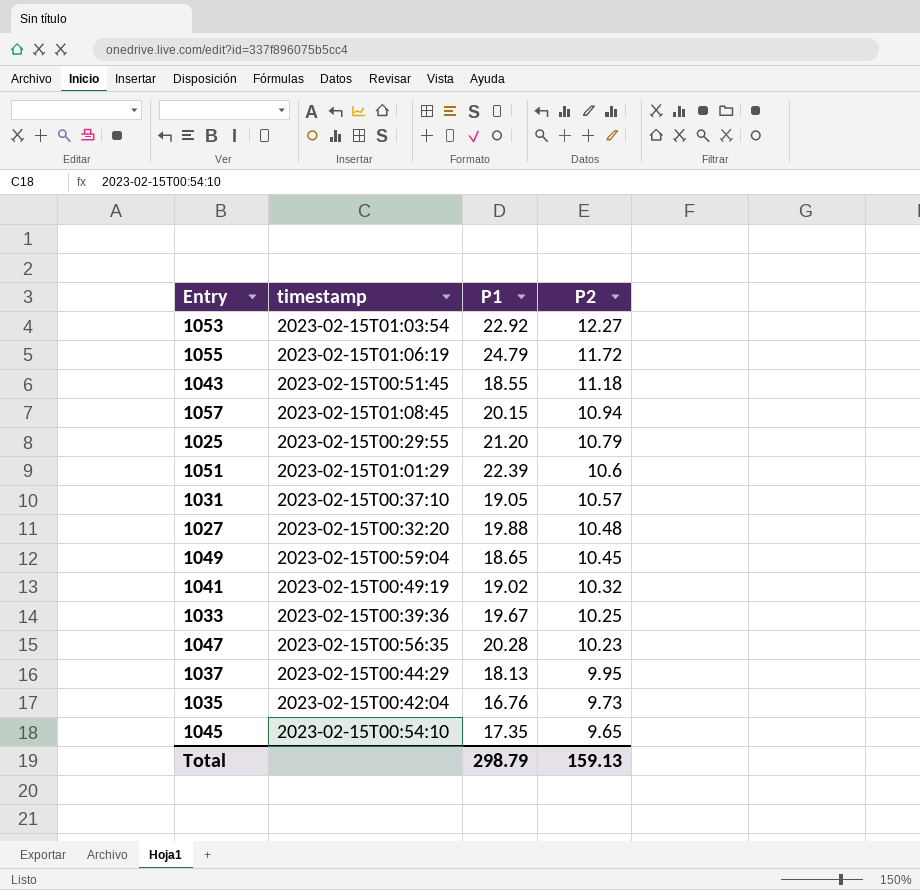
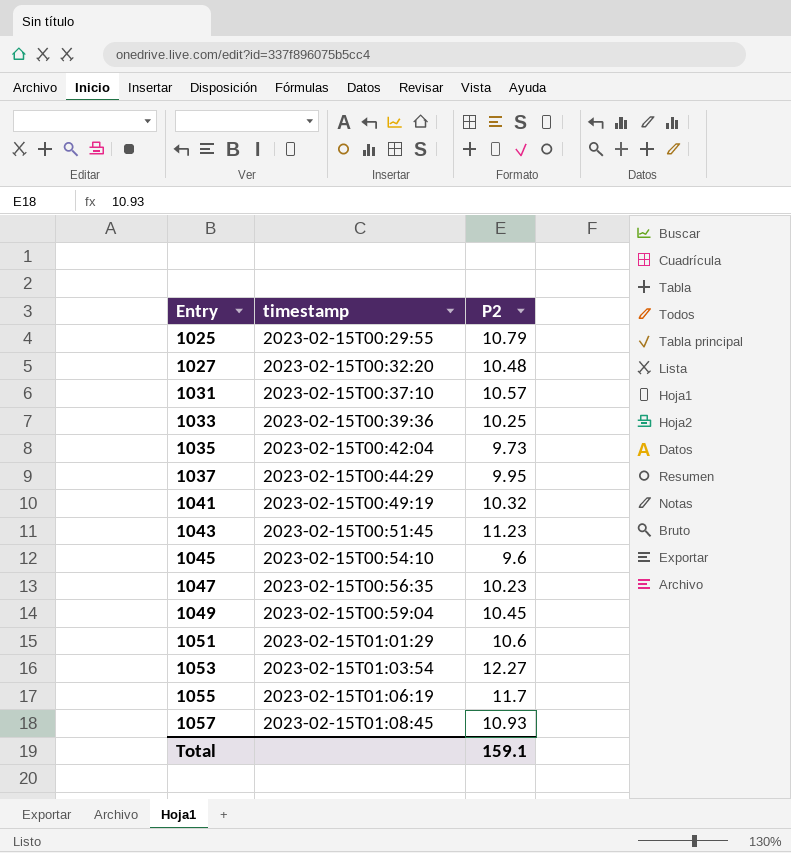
row order: P2 descending -> Entry ascending
column P1 | position: 3 -> none
1043 | P2: 11.18 -> 11.23
1045 | P2: 9.65 -> 9.6
1055 | P2: 11.72 -> 11.7
1057 | P2: 10.94 -> 10.93
Total | P2: 159.13 -> 159.1

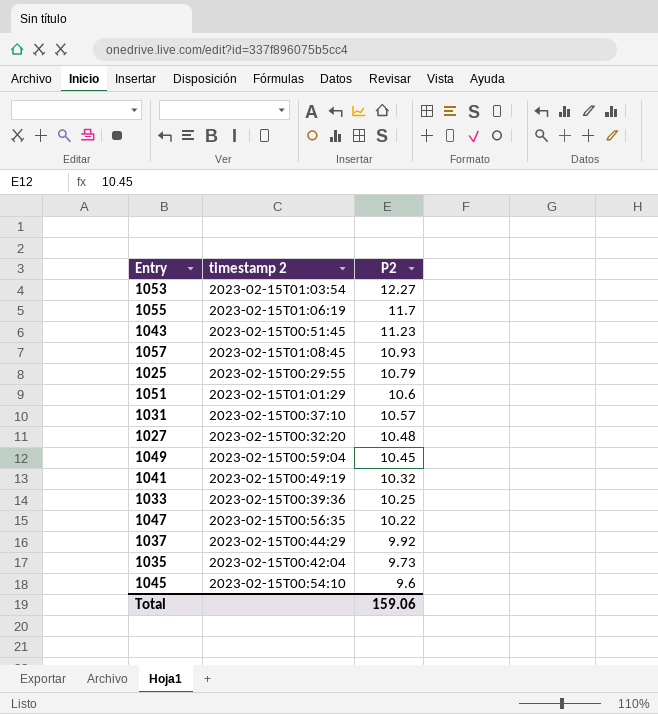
row order: Entry ascending -> P2 descending
column name: timestamp -> timestamp 2
1047 | P2: 10.23 -> 10.22
1037 | P2: 9.95 -> 9.92
Total | P2: 159.1 -> 159.06

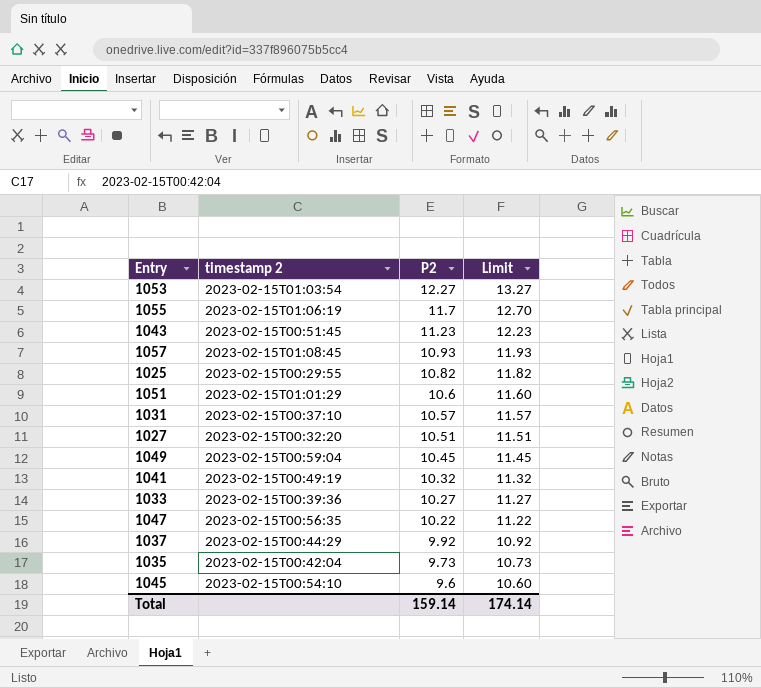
column Limit | formula: none -> [P2] + 1
1025 | P2: 10.79 -> 10.82
1027 | P2: 10.48 -> 10.51
1033 | P2: 10.25 -> 10.27
Total | P2: 159.06 -> 159.14

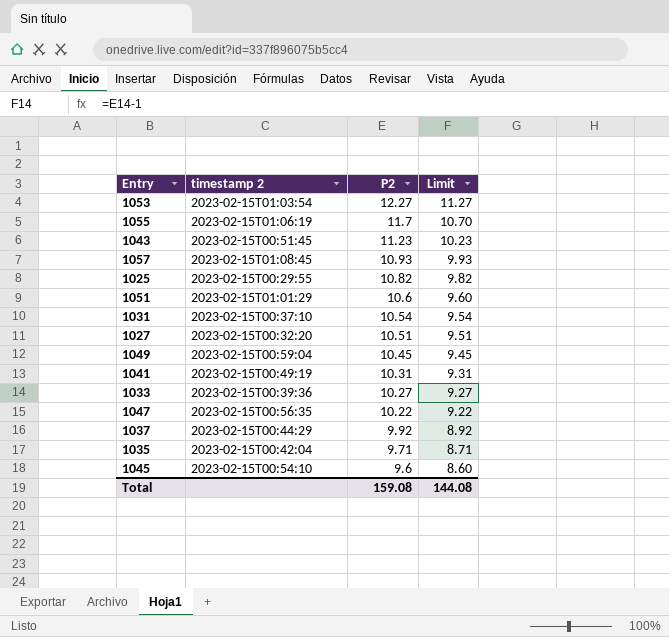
column Limit | formula: [P2] + 1 -> [P2] - 1
1031 | P2: 10.57 -> 10.54
1041 | P2: 10.32 -> 10.31
1035 | P2: 9.73 -> 9.71
Total | P2: 159.14 -> 159.08
Total | Limit: 174.14 -> 144.08

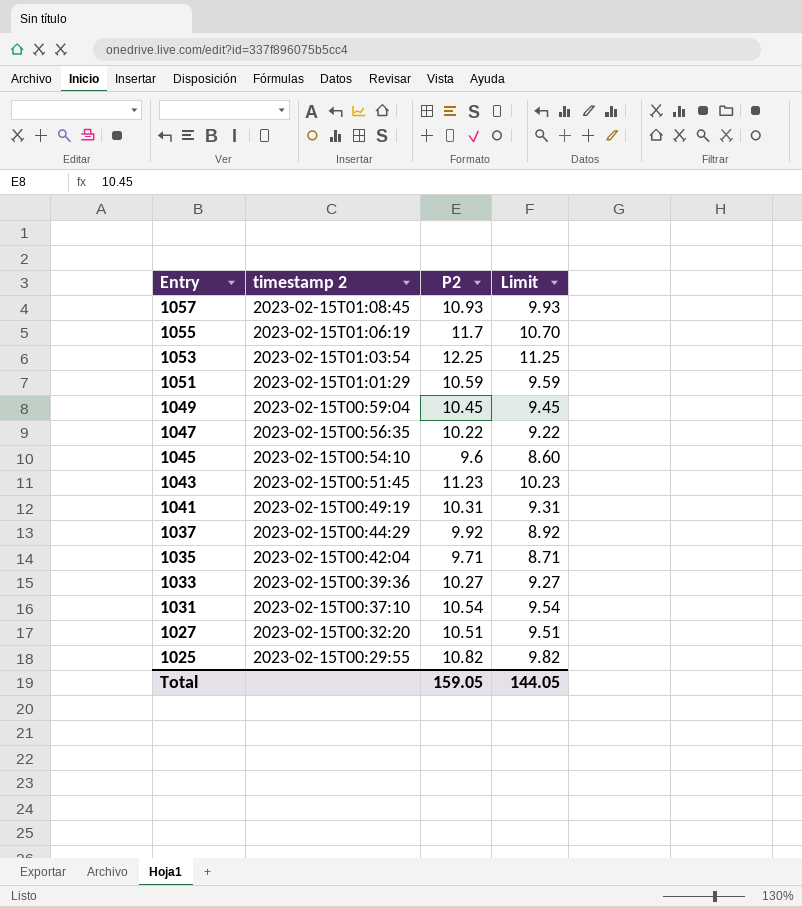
row order: P2 descending -> Entry descending
1053 | P2: 12.27 -> 12.25
1053 | Limit: 11.27 -> 11.25
1051 | P2: 10.6 -> 10.59
1051 | Limit: 9.60 -> 9.59
Total | P2: 159.08 -> 159.05
Total | Limit: 144.08 -> 144.05

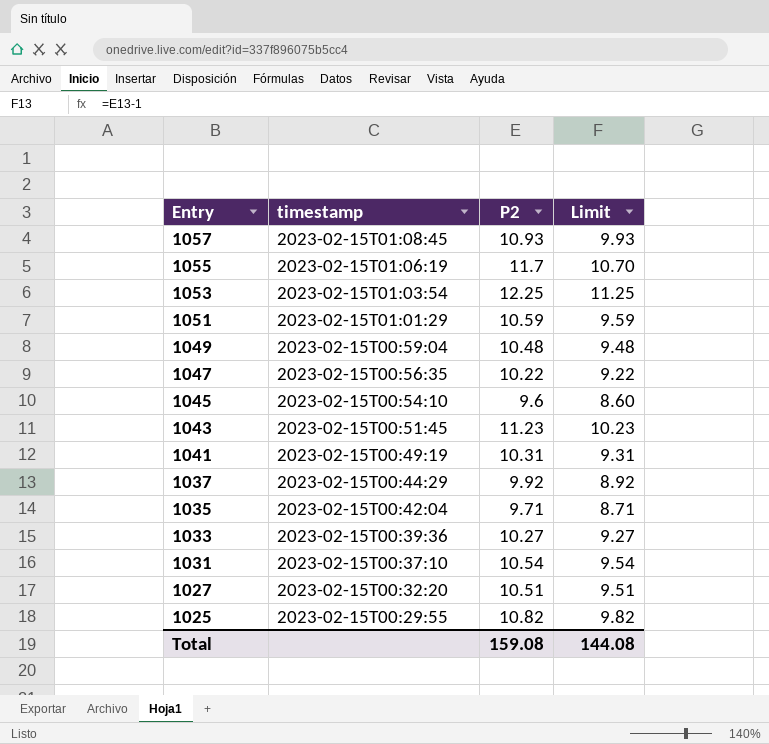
column name: timestamp 2 -> timestamp
1049 | P2: 10.45 -> 10.48
1049 | Limit: 9.45 -> 9.48
Total | P2: 159.05 -> 159.08
Total | Limit: 144.05 -> 144.08

